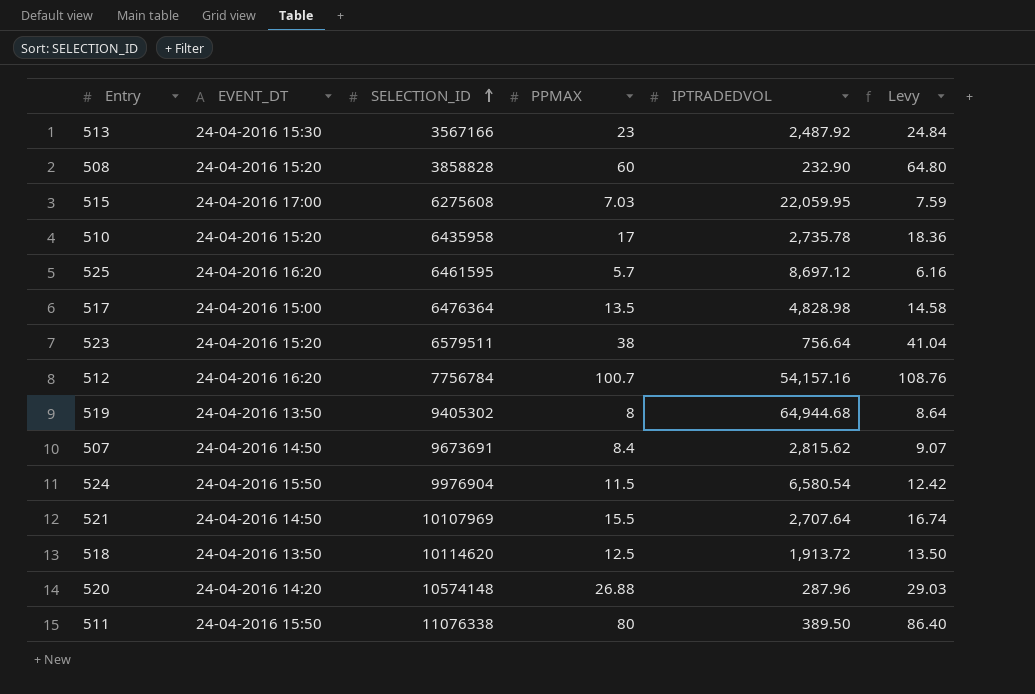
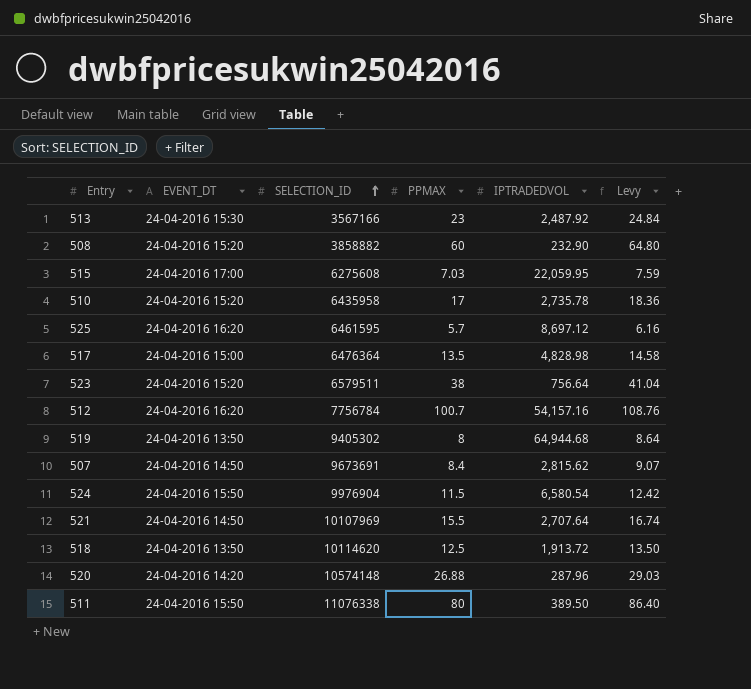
508 | SELECTION_ID: 3858828 -> 3858882

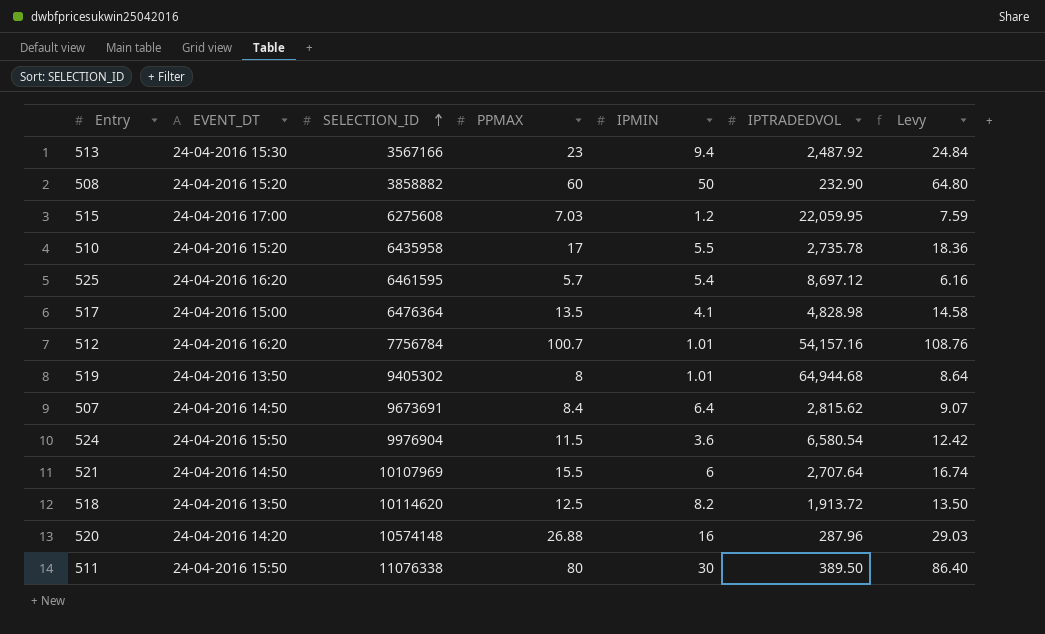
column IPMIN | position: none -> 5
row 523: 24-04-2016 15:20 | 6579511 | 38 | 756.64 | 41.04 -> none

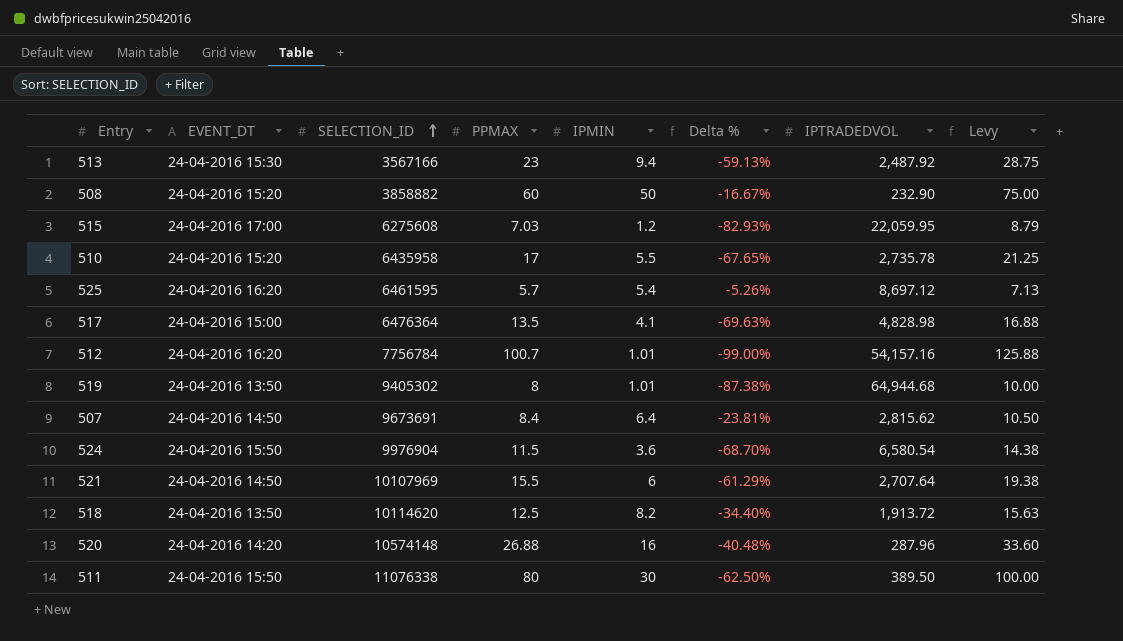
column Delta % | formula: none -> ([IPMIN] - [PPMAX]) / [PPMAX]
column Levy | formula: [PPMAX] * 1.08 -> [PPMAX] * 1.25

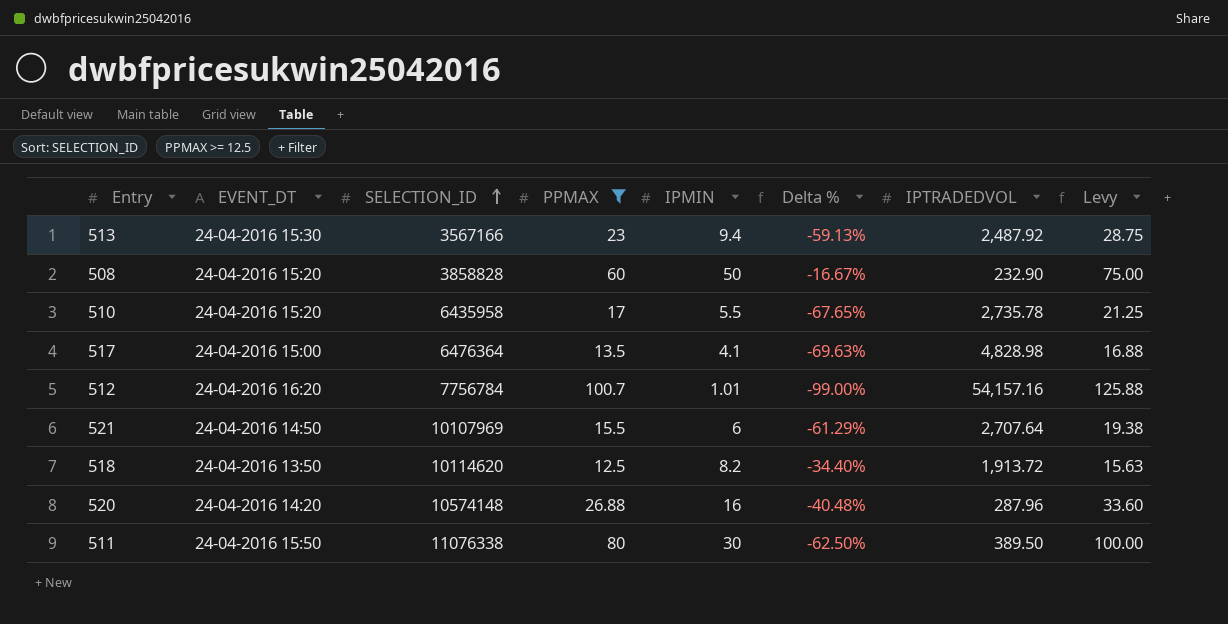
filter: none -> PPMAX >= 12.5
508 | SELECTION_ID: 3858882 -> 3858828

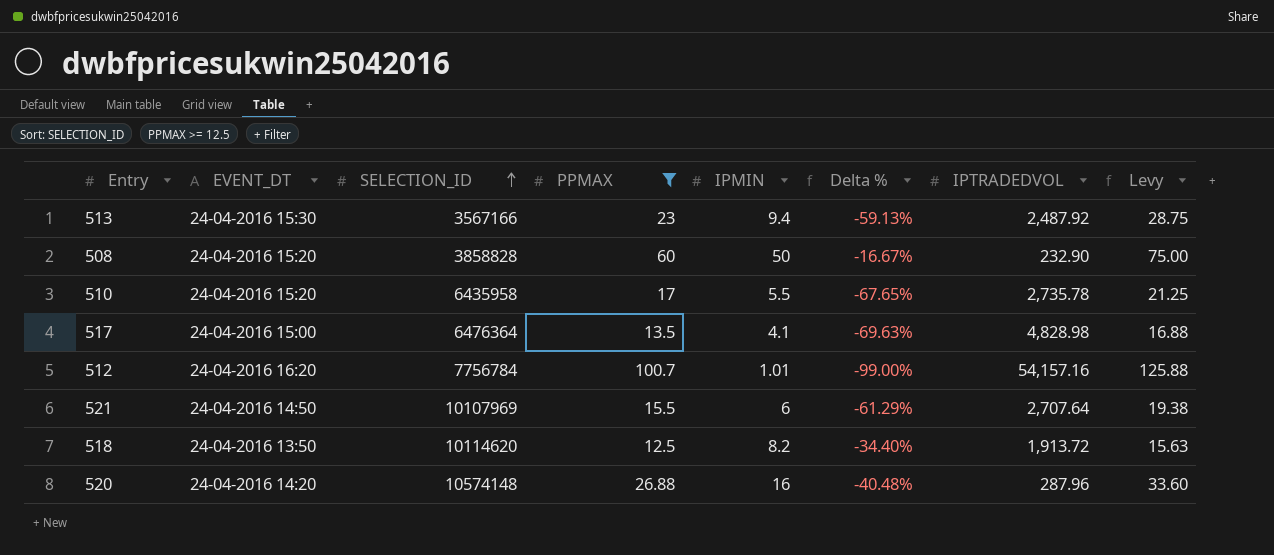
row 511: 24-04-2016 15:50 | 11076338 | 80 | 30 | -62.50% | 389.50 | 100.00 -> none

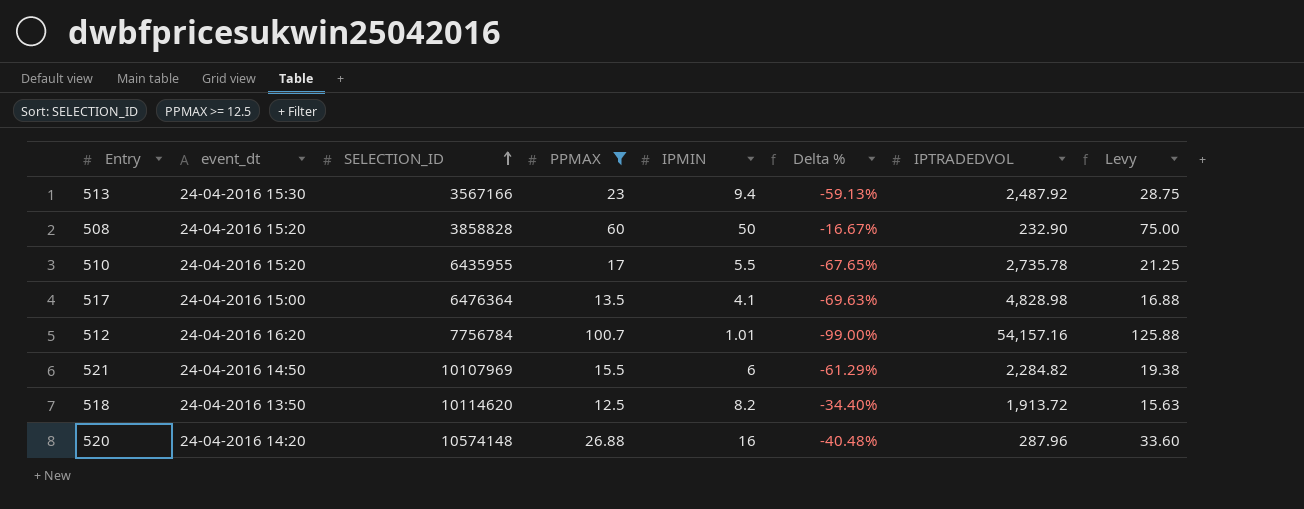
column name: EVENT_DT -> event_dt
510 | SELECTION_ID: 6435958 -> 6435955
521 | IPTRADEDVOL: 2,707.64 -> 2,284.82

